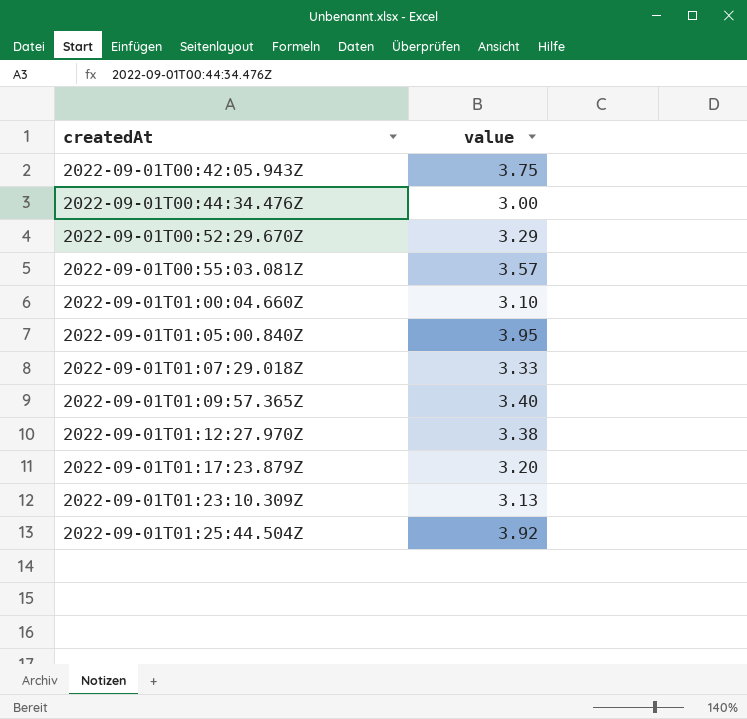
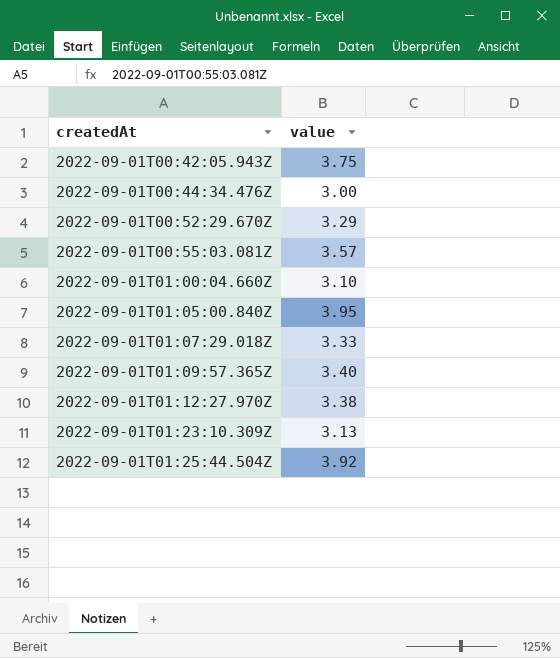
row 2022-09-01T01:17:23.879Z: 3.20 -> none

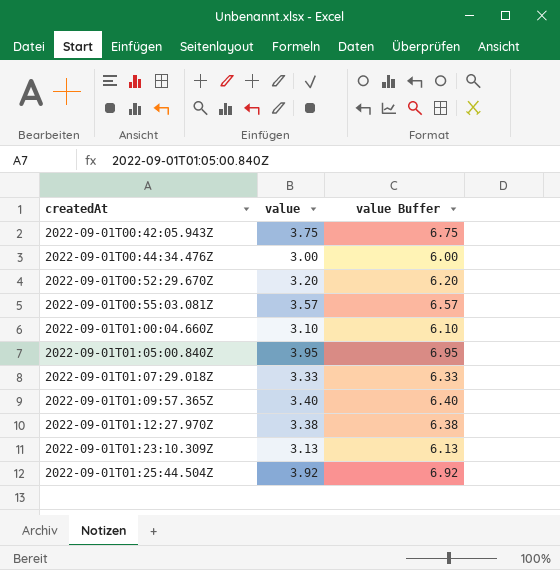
column value Buffer | formula: none -> [value] + 3
2022-09-01T00:52:29.670Z | value: 3.29 -> 3.20

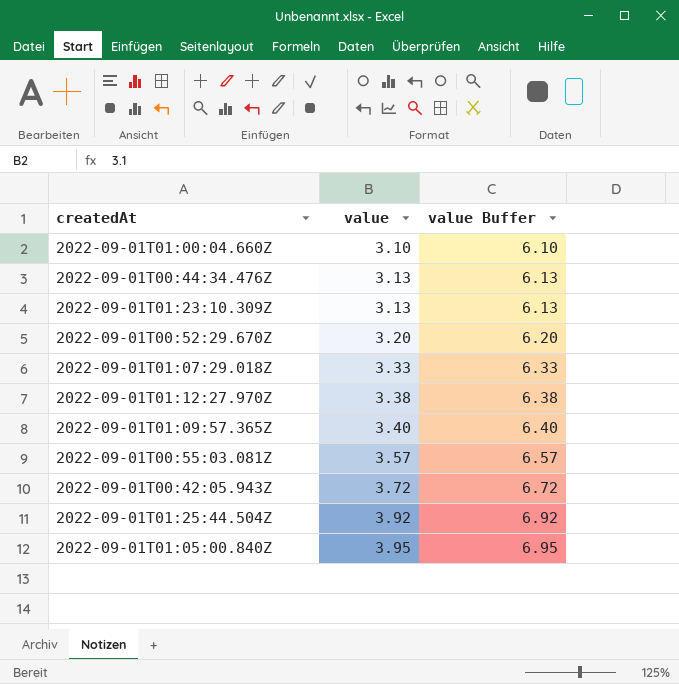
row order: createdAt ascending -> value ascending
2022-09-01T00:44:34.476Z | value: 3.00 -> 3.13
2022-09-01T00:44:34.476Z | value Buffer: 6.00 -> 6.13
2022-09-01T00:42:05.943Z | value: 3.75 -> 3.72
2022-09-01T00:42:05.943Z | value Buffer: 6.75 -> 6.72

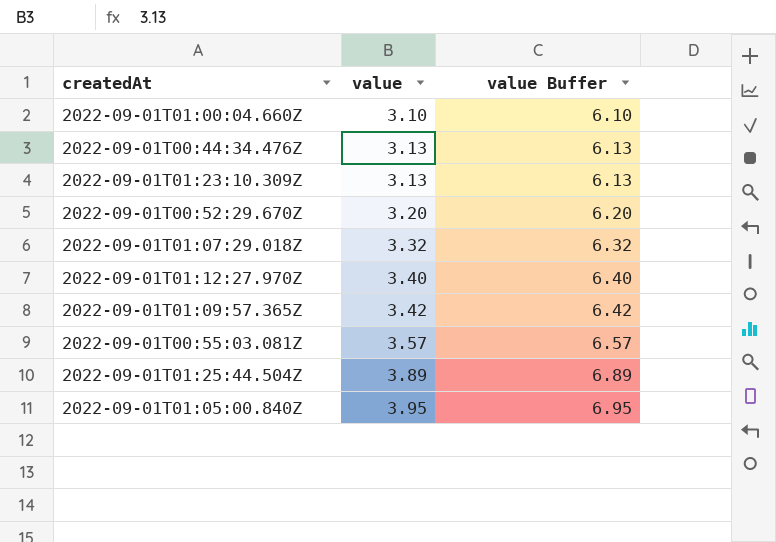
row 2022-09-01T00:42:05.943Z: 3.72 | 6.72 -> none
2022-09-01T01:07:29.018Z | value: 3.33 -> 3.32
2022-09-01T01:07:29.018Z | value Buffer: 6.33 -> 6.32
2022-09-01T01:12:27.970Z | value: 3.38 -> 3.40
2022-09-01T01:12:27.970Z | value Buffer: 6.38 -> 6.40
2022-09-01T01:09:57.365Z | value: 3.40 -> 3.42
2022-09-01T01:09:57.365Z | value Buffer: 6.40 -> 6.42
2022-09-01T01:25:44.504Z | value: 3.92 -> 3.89
2022-09-01T01:25:44.504Z | value Buffer: 6.92 -> 6.89

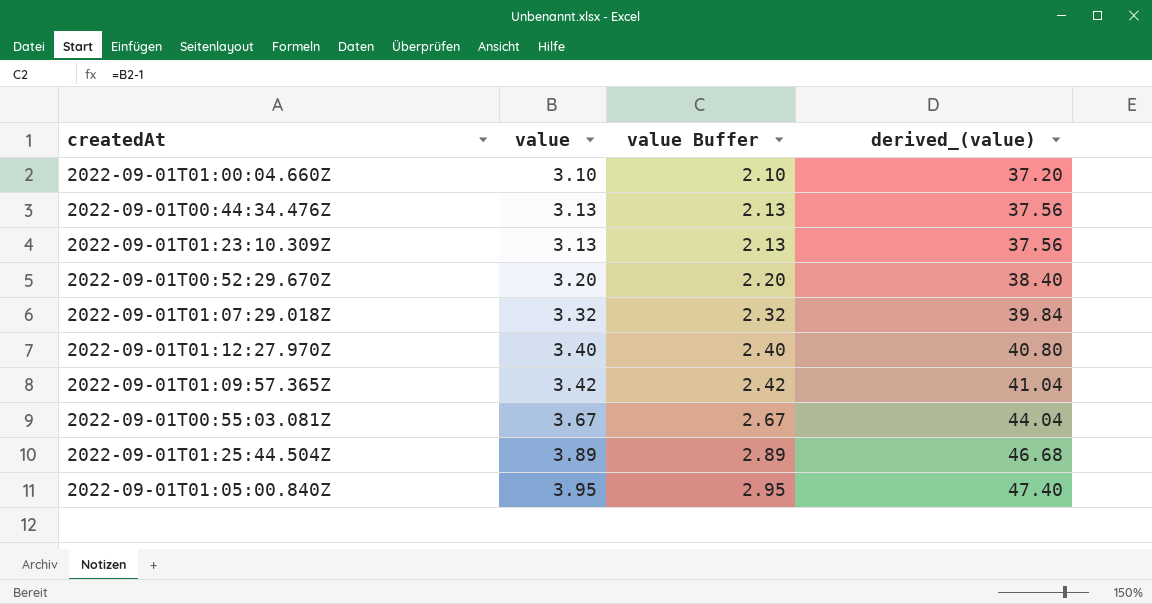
column value Buffer | formula: [value] + 3 -> [value] - 1
column derived_(value) | formula: none -> [value] * 12
2022-09-01T00:55:03.081Z | value: 3.57 -> 3.67

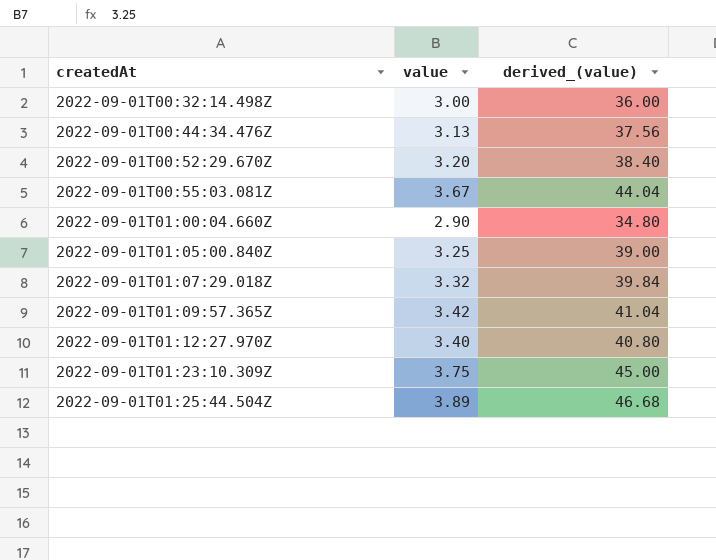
row order: value ascending -> createdAt ascending
column value Buffer | formula: [value] - 1 -> none
row 2022-09-01T00:32:14.498Z: none -> 3.00 | 36.00
2022-09-01T01:00:04.660Z | value: 3.10 -> 2.90
2022-09-01T01:00:04.660Z | derived_(value): 37.20 -> 34.80
2022-09-01T01:05:00.840Z | value: 3.95 -> 3.25
2022-09-01T01:05:00.840Z | derived_(value): 47.40 -> 39.00
2022-09-01T01:23:10.309Z | value: 3.13 -> 3.75
2022-09-01T01:23:10.309Z | derived_(value): 37.56 -> 45.00

